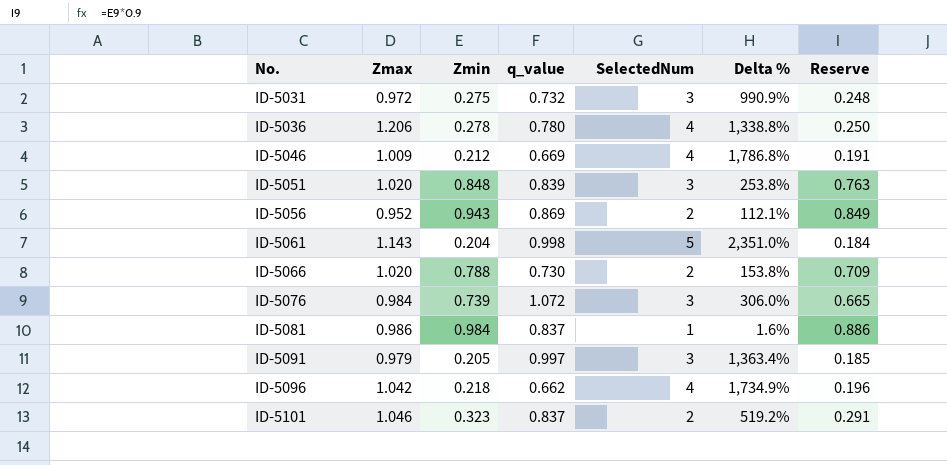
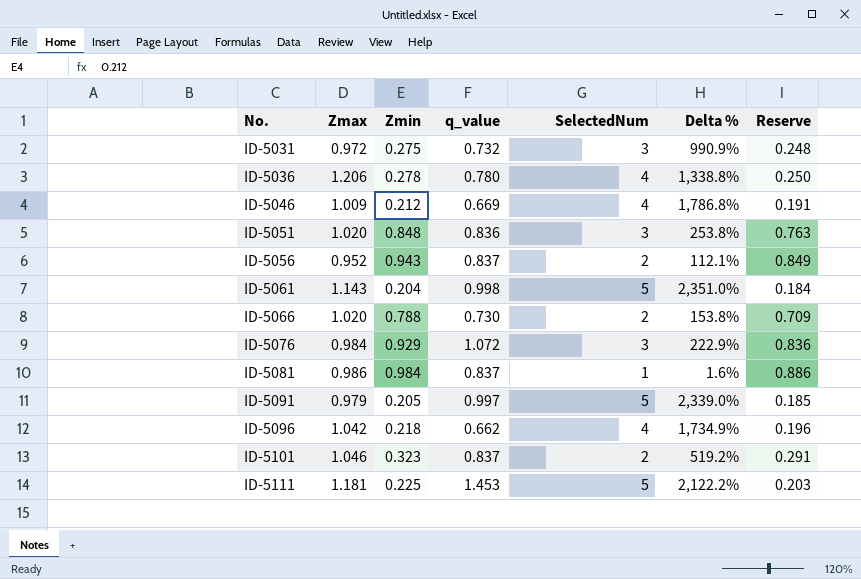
ID-5051 | q_value: 0.839 -> 0.836
ID-5056 | q_value: 0.869 -> 0.837
ID-5076 | Zmin: 0.739 -> 0.929
ID-5076 | Delta %: 306.0% -> 222.9%
ID-5076 | Reserve: 0.665 -> 0.836
ID-5091 | SelectedNum: 3 -> 5
ID-5091 | Delta %: 1,363.4% -> 2,339.0%
row ID-5111: none -> 1.181 | 0.225 | 1.453 | 5 | 2,122.2% | 0.203

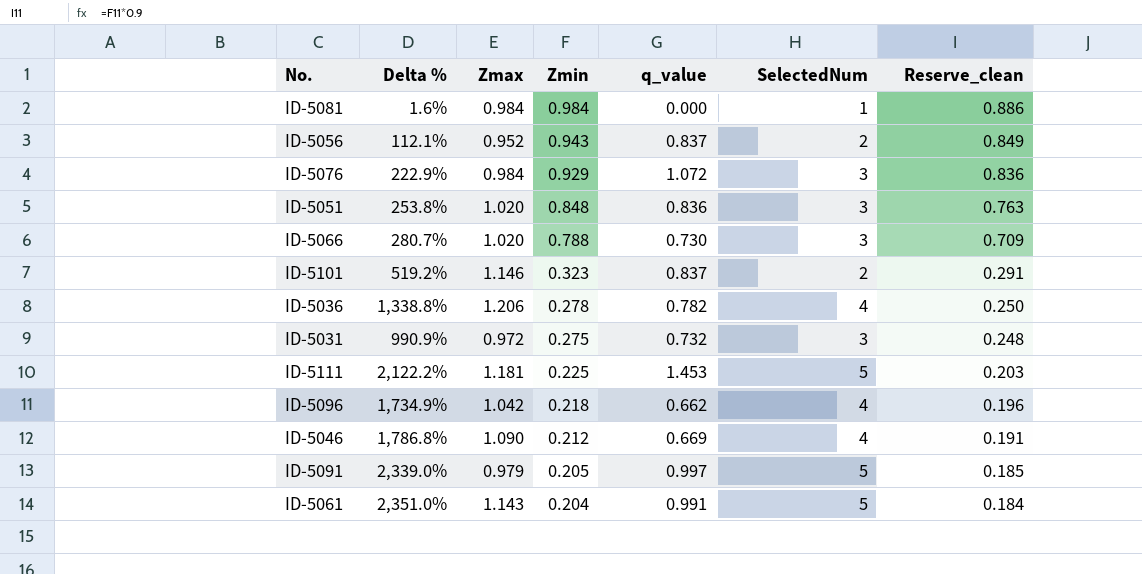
row order: No. ascending -> Zmin descending
column Delta % | position: 6 -> 2
column name: Reserve -> Reserve_clean
ID-5081 | Zmax: 0.986 -> 0.984
ID-5081 | q_value: 0.837 -> 0.000
ID-5066 | Delta %: 153.8% -> 280.7%
ID-5066 | SelectedNum: 2 -> 3
ID-5101 | Zmax: 1.046 -> 1.146
ID-5036 | q_value: 0.780 -> 0.782
ID-5046 | Zmax: 1.009 -> 1.090
ID-5061 | q_value: 0.998 -> 0.991

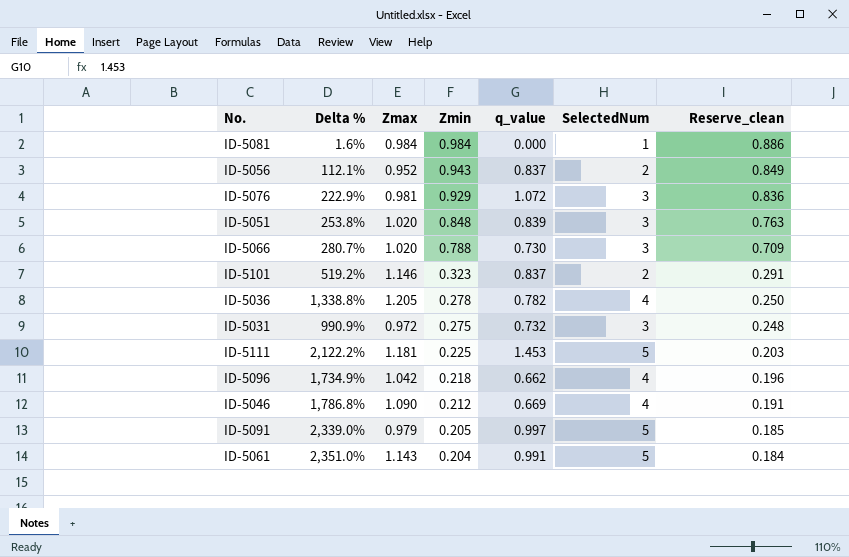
ID-5076 | Zmax: 0.984 -> 0.981
ID-5051 | q_value: 0.836 -> 0.839
ID-5036 | Zmax: 1.206 -> 1.205

